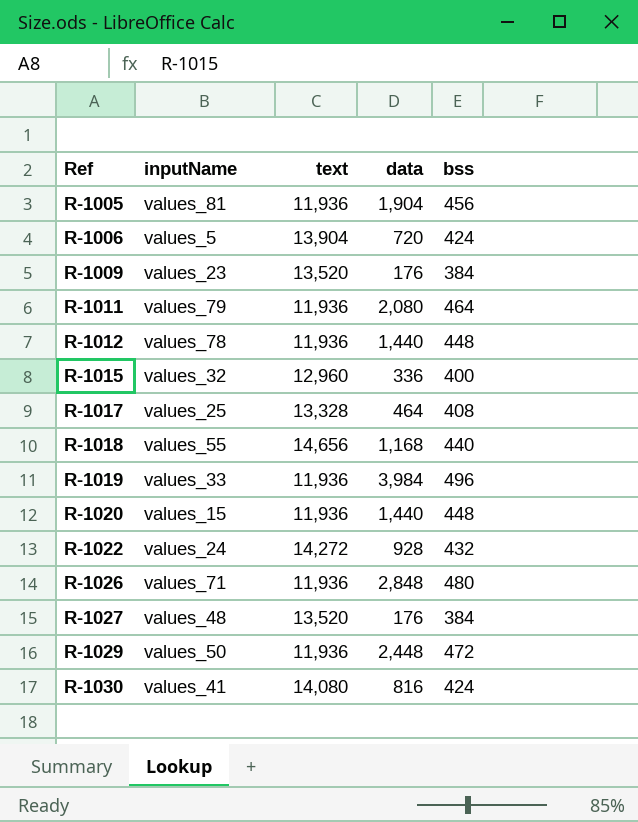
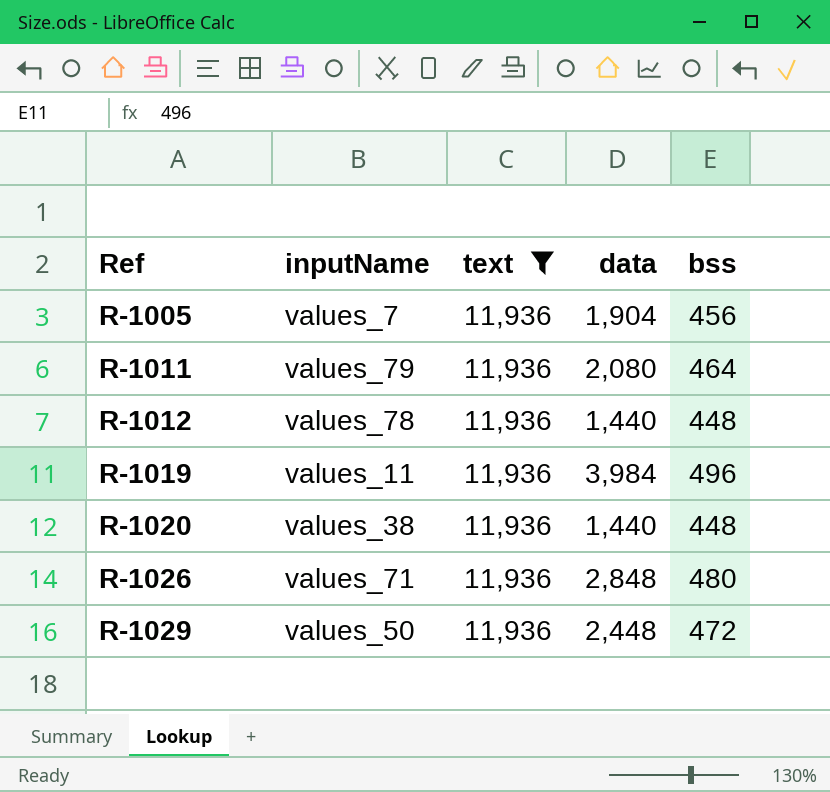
filter: none -> text = 11,936
R-1005 | inputName: values_81 -> values_7
R-1019 | inputName: values_33 -> values_11
R-1020 | inputName: values_15 -> values_38

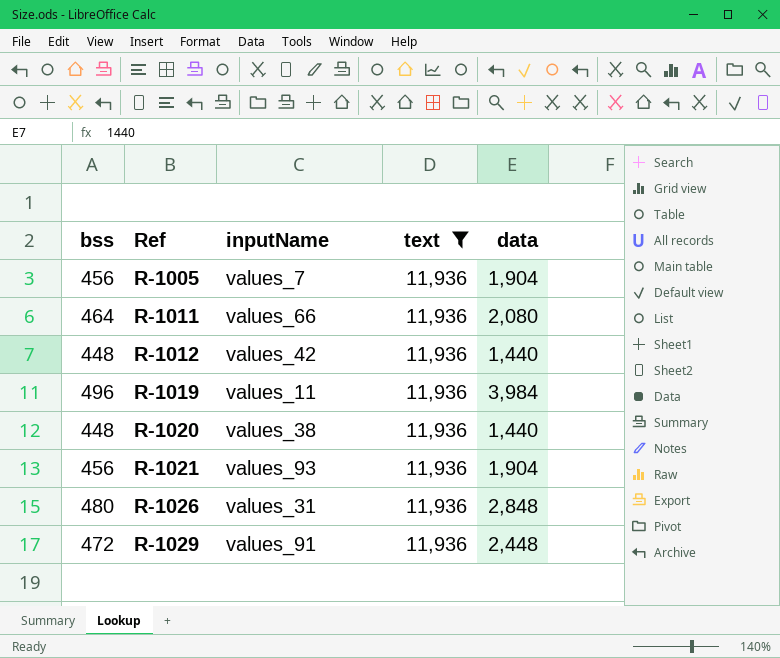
column bss | position: 5 -> 1
R-1011 | inputName: values_79 -> values_66
R-1012 | inputName: values_78 -> values_42
row R-1021: none -> 456 | values_93 | 11,936 | 1,904
R-1026 | inputName: values_71 -> values_31
R-1029 | inputName: values_50 -> values_91

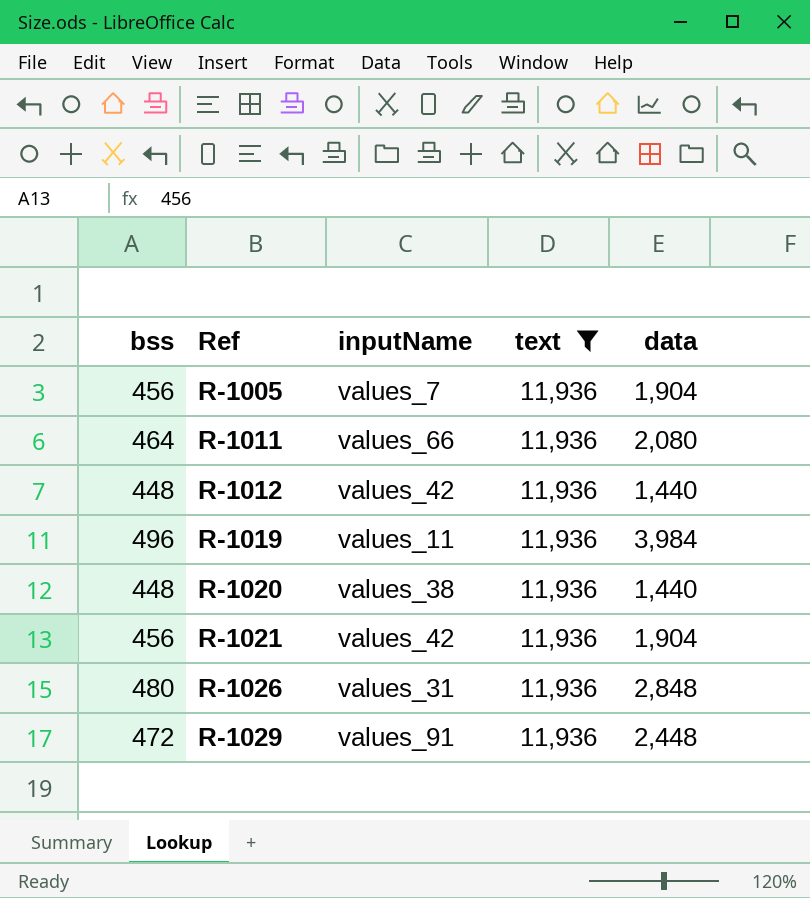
R-1021 | inputName: values_93 -> values_42

